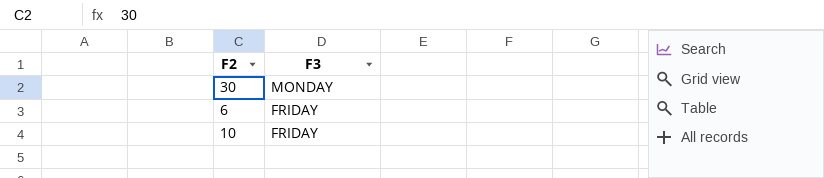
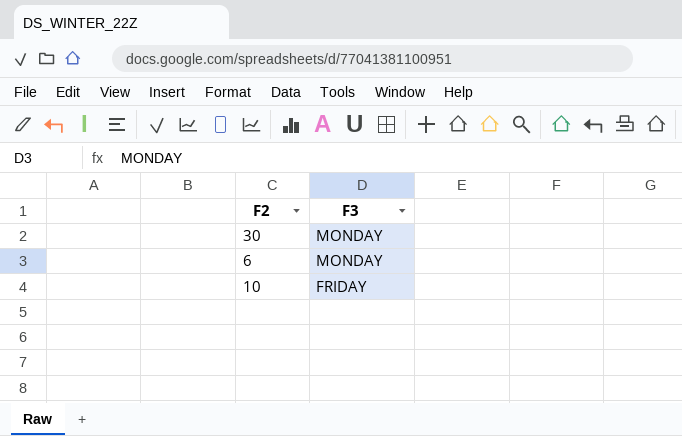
6 | F3: FRIDAY -> MONDAY

